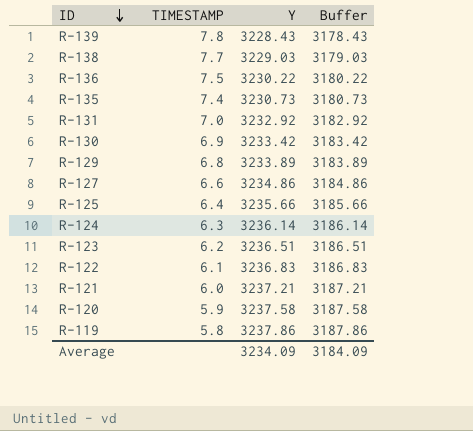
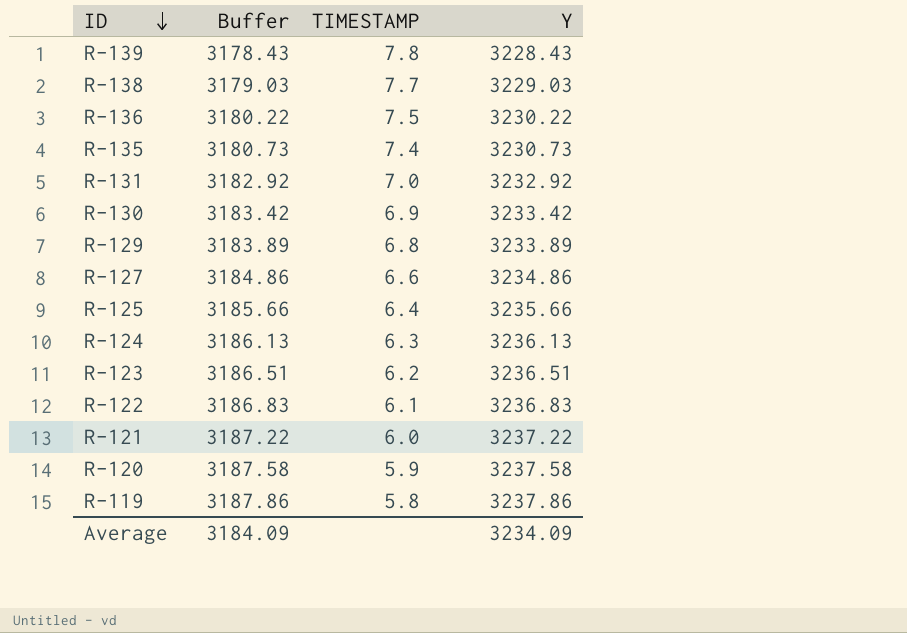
column Buffer | position: 4 -> 2
R-124 | Buffer: 3186.14 -> 3186.13
R-124 | Y: 3236.14 -> 3236.13
R-121 | Buffer: 3187.21 -> 3187.22
R-121 | Y: 3237.21 -> 3237.22

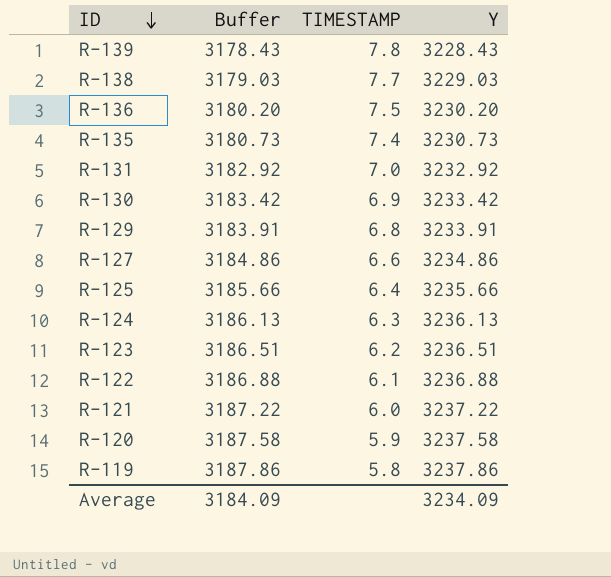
R-136 | Buffer: 3180.22 -> 3180.20
R-136 | Y: 3230.22 -> 3230.20
R-129 | Buffer: 3183.89 -> 3183.91
R-129 | Y: 3233.89 -> 3233.91
R-122 | Buffer: 3186.83 -> 3186.88
R-122 | Y: 3236.83 -> 3236.88

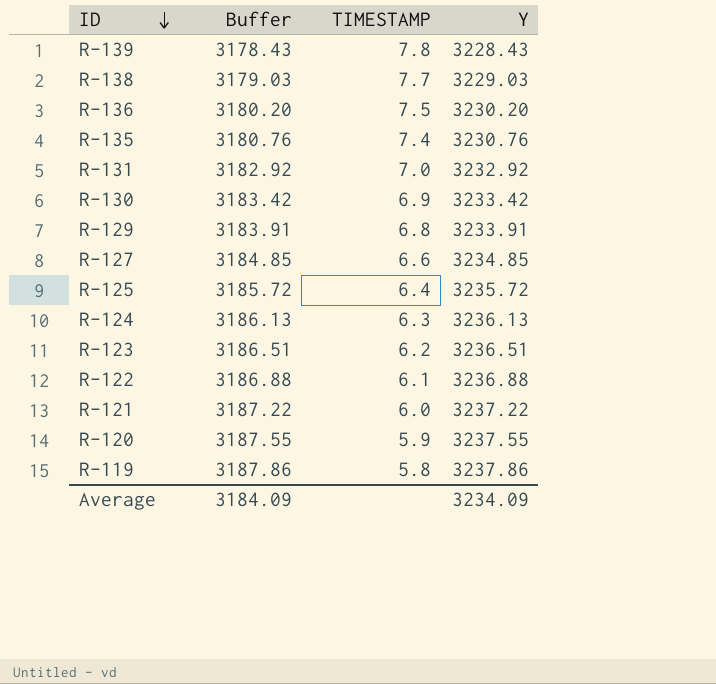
R-135 | Buffer: 3180.73 -> 3180.76
R-135 | Y: 3230.73 -> 3230.76
R-127 | Buffer: 3184.86 -> 3184.85
R-127 | Y: 3234.86 -> 3234.85
R-125 | Buffer: 3185.66 -> 3185.72
R-125 | Y: 3235.66 -> 3235.72
R-120 | Buffer: 3187.58 -> 3187.55
R-120 | Y: 3237.58 -> 3237.55

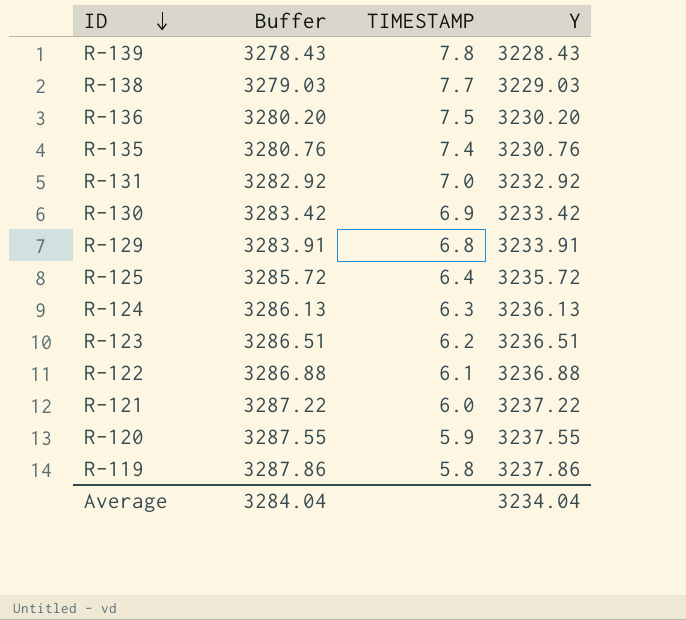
column Buffer | formula: [Y] - 50 -> [Y] + 50
row R-127: 3184.85 | 6.6 | 3234.85 -> none
Average | Buffer: 3184.09 -> 3284.04
Average | Y: 3234.09 -> 3234.04

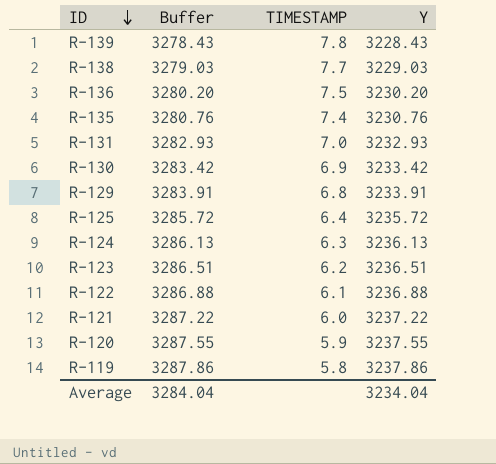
R-131 | Buffer: 3282.92 -> 3282.93
R-131 | Y: 3232.92 -> 3232.93

